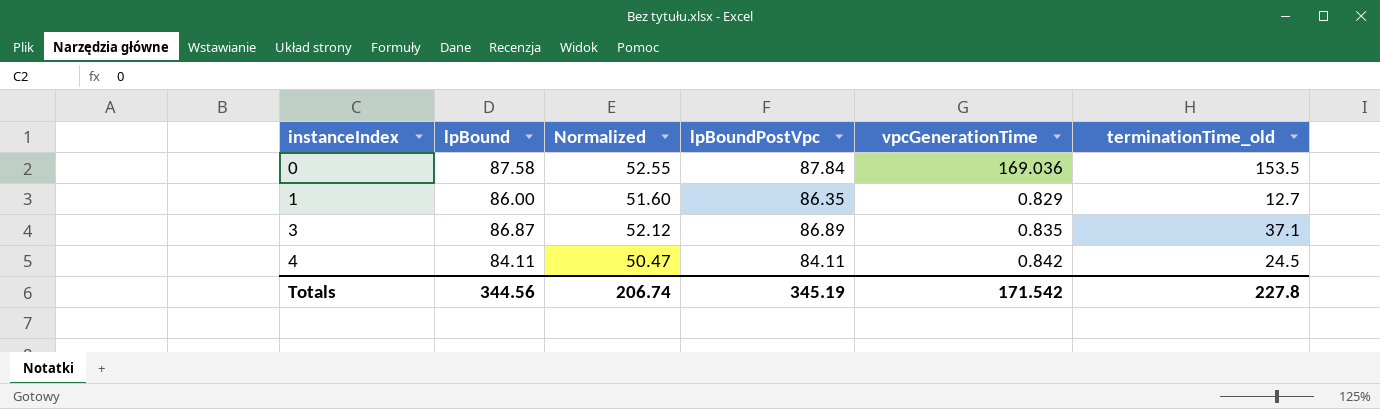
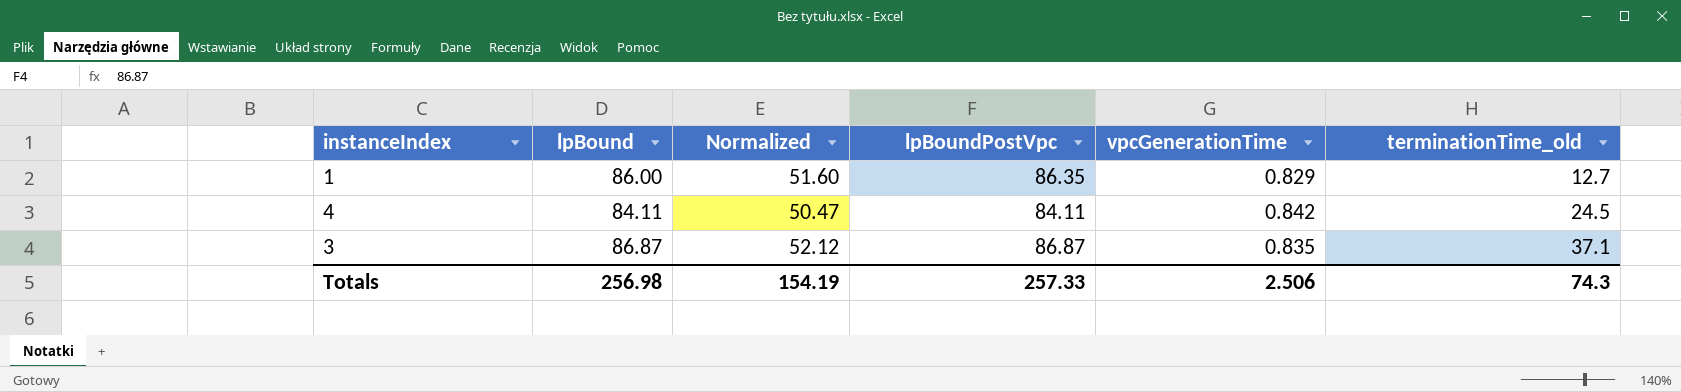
row order: instanceIndex ascending -> terminationTime_old ascending
row 0: 87.58 | 52.55 | 87.84 | 169.036 | 153.5 -> none
3 | lpBoundPostVpc: 86.89 -> 86.87
Totals | lpBound: 344.56 -> 256.98
Totals | Normalized: 206.74 -> 154.19
Totals | lpBoundPostVpc: 345.19 -> 257.33
Totals | vpcGenerationTime: 171.542 -> 2.506
Totals | terminationTime_old: 227.8 -> 74.3

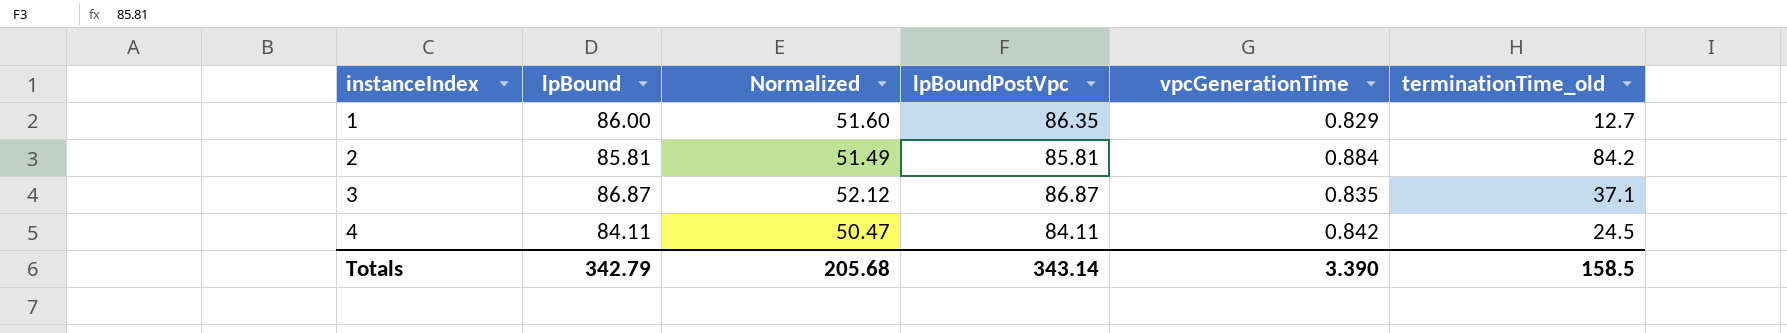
row order: terminationTime_old ascending -> instanceIndex ascending
row 2: none -> 85.81 | 51.49 | 85.81 | 0.884 | 84.2
Totals | lpBound: 256.98 -> 342.79
Totals | Normalized: 154.19 -> 205.68
Totals | lpBoundPostVpc: 257.33 -> 343.14
Totals | vpcGenerationTime: 2.506 -> 3.390
Totals | terminationTime_old: 74.3 -> 158.5

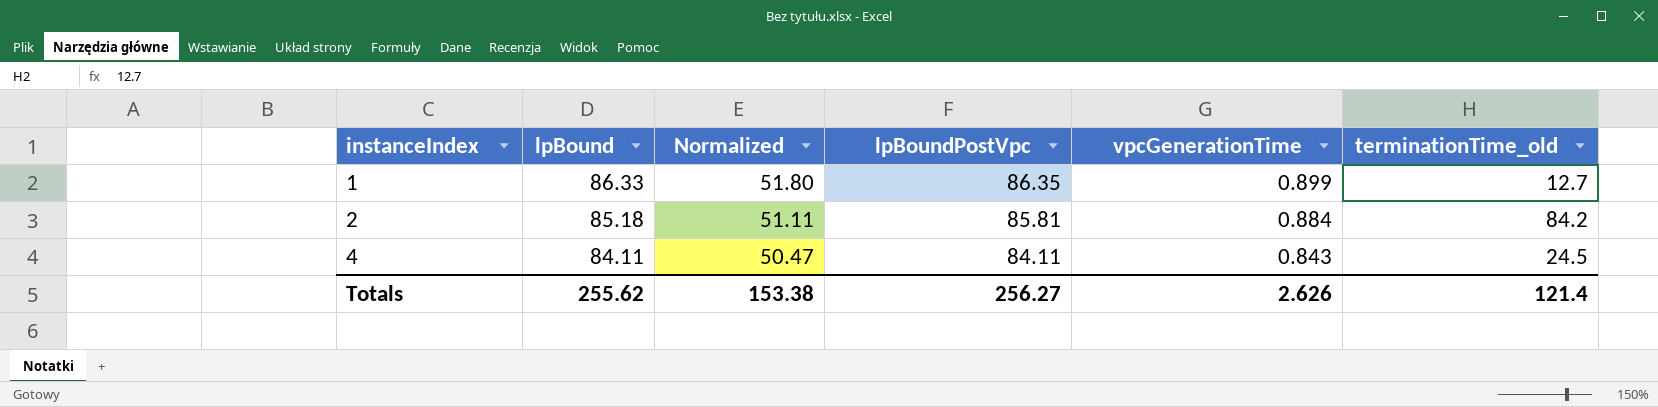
row 3: 86.87 | 52.12 | 86.87 | 0.835 | 37.1 -> none
1 | lpBound: 86.00 -> 86.33
1 | Normalized: 51.60 -> 51.80
1 | vpcGenerationTime: 0.829 -> 0.899
2 | lpBound: 85.81 -> 85.18
2 | Normalized: 51.49 -> 51.11
4 | vpcGenerationTime: 0.842 -> 0.843
Totals | lpBound: 342.79 -> 255.62
Totals | Normalized: 205.68 -> 153.38
Totals | lpBoundPostVpc: 343.14 -> 256.27
Totals | vpcGenerationTime: 3.390 -> 2.626
Totals | terminationTime_old: 158.5 -> 121.4

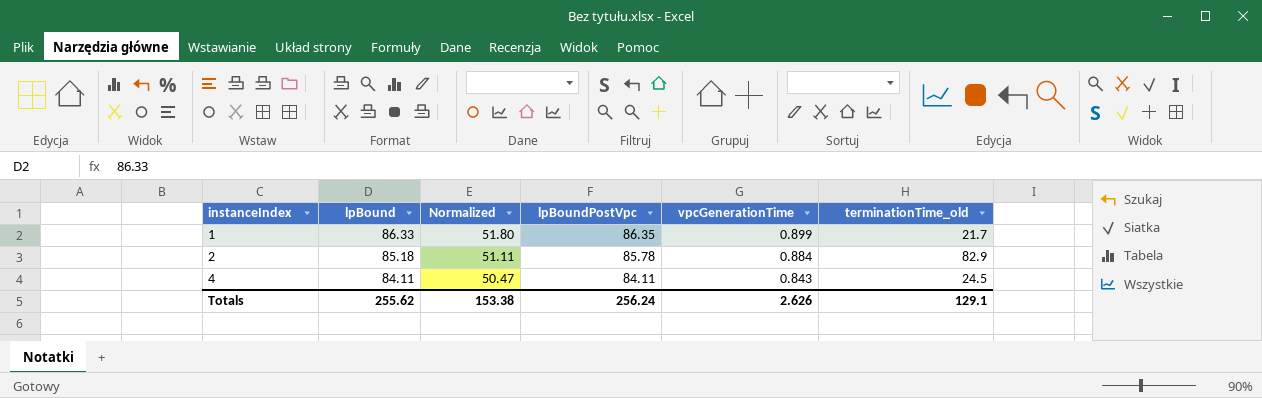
1 | terminationTime_old: 12.7 -> 21.7
2 | lpBoundPostVpc: 85.81 -> 85.78
2 | terminationTime_old: 84.2 -> 82.9
Totals | lpBoundPostVpc: 256.27 -> 256.24
Totals | terminationTime_old: 121.4 -> 129.1

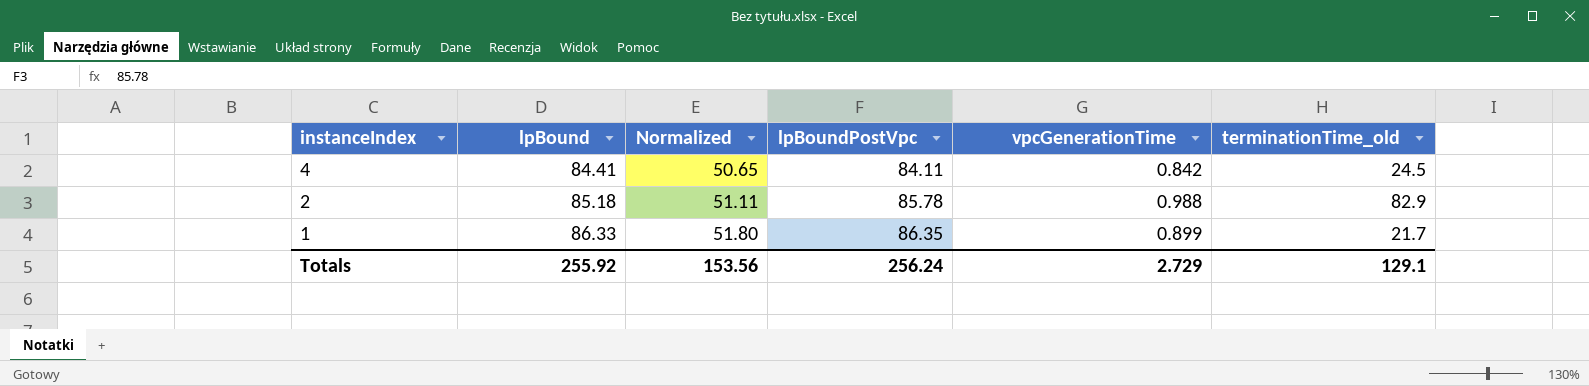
row order: instanceIndex ascending -> instanceIndex descending
4 | lpBound: 84.11 -> 84.41
4 | Normalized: 50.47 -> 50.65
4 | vpcGenerationTime: 0.843 -> 0.842
2 | vpcGenerationTime: 0.884 -> 0.988
Totals | lpBound: 255.62 -> 255.92
Totals | Normalized: 153.38 -> 153.56
Totals | vpcGenerationTime: 2.626 -> 2.729

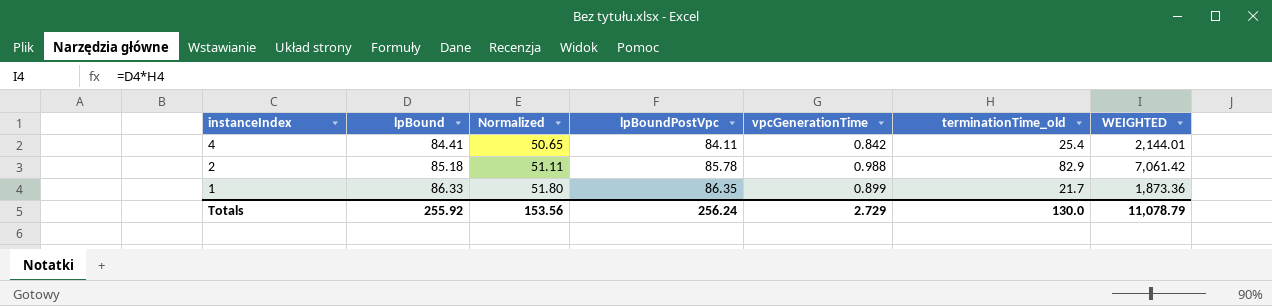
column WEIGHTED | formula: none -> [lpBound] * [terminationTime_old]
4 | terminationTime_old: 24.5 -> 25.4
Totals | terminationTime_old: 129.1 -> 130.0

